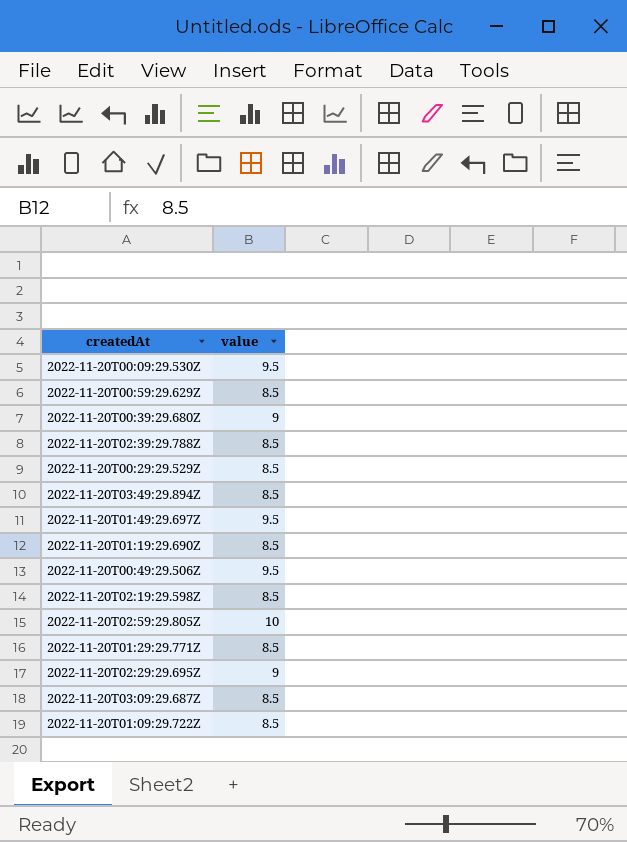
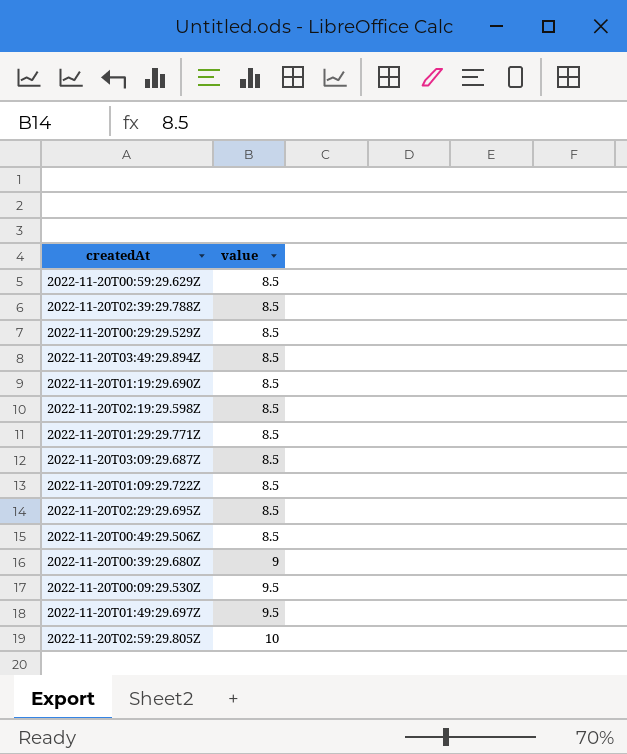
row order: none -> value ascending
2022-11-20T02:29:29.695Z | value: 9 -> 8.5
2022-11-20T00:49:29.506Z | value: 9.5 -> 8.5

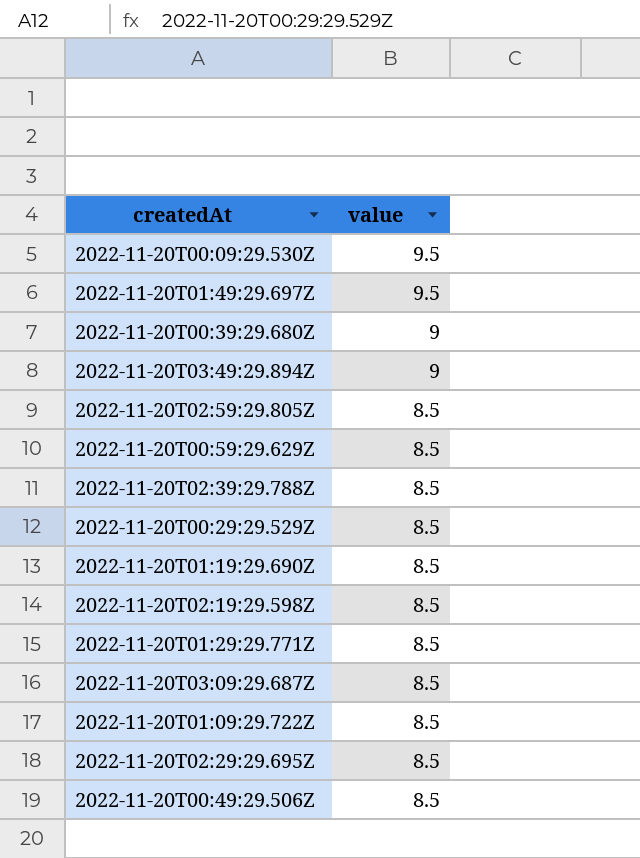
row order: value ascending -> value descending
2022-11-20T03:49:29.894Z | value: 8.5 -> 9
2022-11-20T02:59:29.805Z | value: 10 -> 8.5

